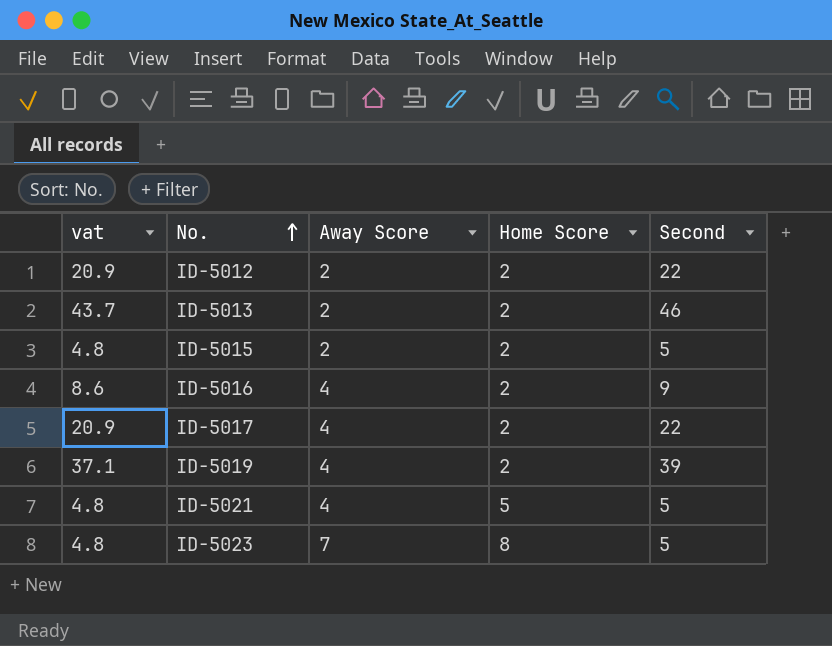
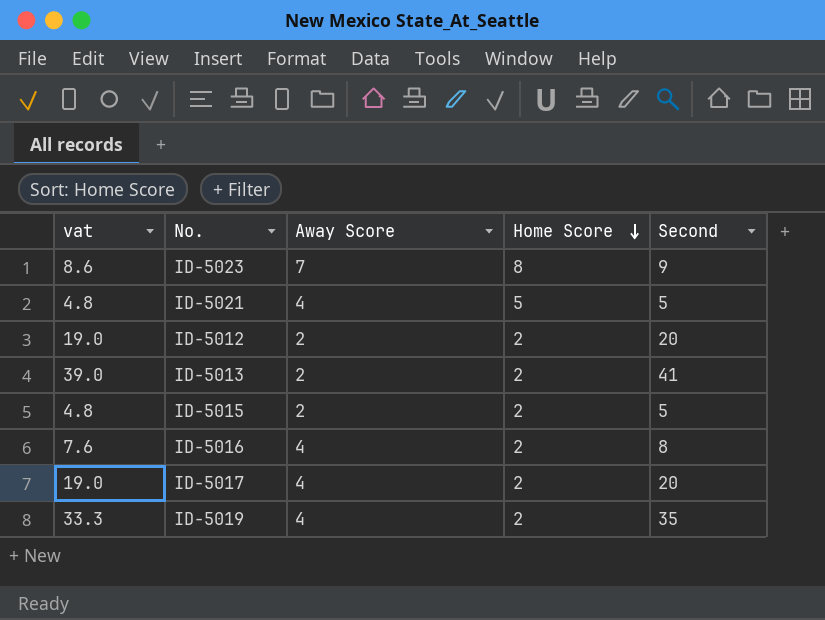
row order: No. ascending -> Home Score descending
ID-5023 | vat: 4.8 -> 8.6
ID-5023 | Second: 5 -> 9
ID-5012 | vat: 20.9 -> 19.0
ID-5012 | Second: 22 -> 20
ID-5013 | vat: 43.7 -> 39.0
ID-5013 | Second: 46 -> 41
ID-5016 | vat: 8.6 -> 7.6
ID-5016 | Second: 9 -> 8
ID-5017 | vat: 20.9 -> 19.0
ID-5017 | Second: 22 -> 20
ID-5019 | vat: 37.1 -> 33.3
ID-5019 | Second: 39 -> 35

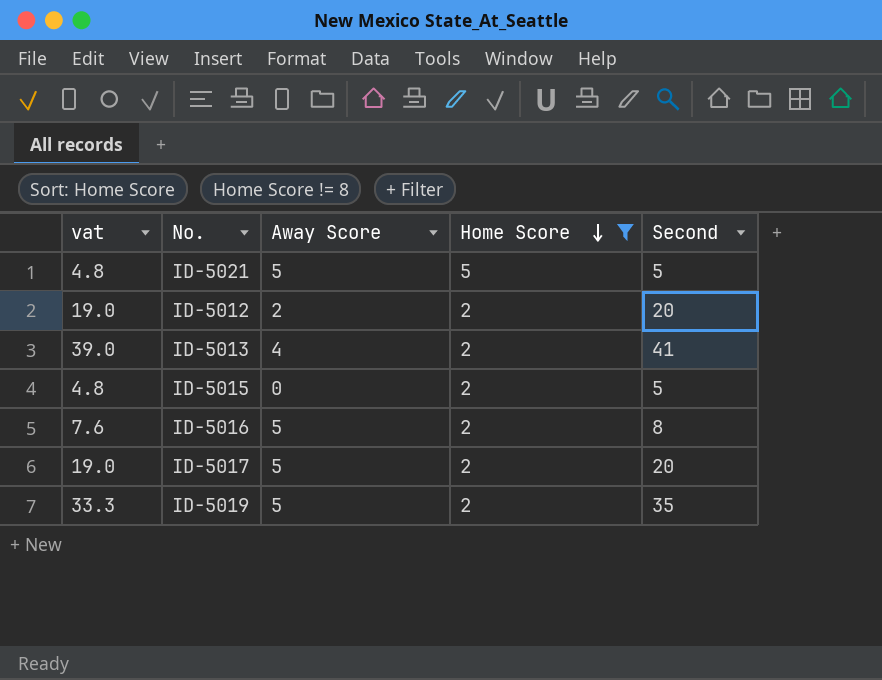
filter: none -> Home Score != 8
ID-5021 | Away Score: 4 -> 5
ID-5013 | Away Score: 2 -> 4
ID-5015 | Away Score: 2 -> 0
ID-5016 | Away Score: 4 -> 5
ID-5017 | Away Score: 4 -> 5
ID-5019 | Away Score: 4 -> 5

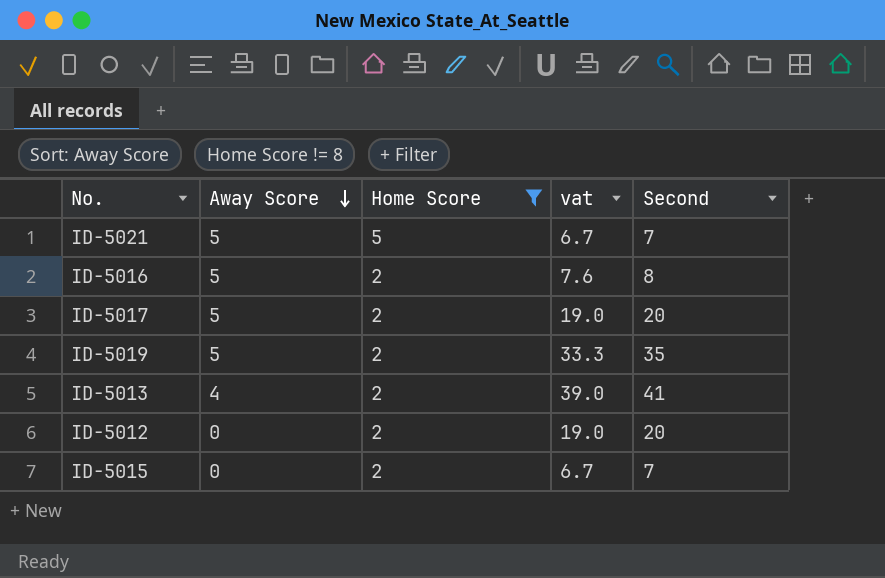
row order: Home Score descending -> Away Score descending
column vat | position: 1 -> 4
ID-5021 | vat: 4.8 -> 6.7
ID-5021 | Second: 5 -> 7
ID-5012 | Away Score: 2 -> 0
ID-5015 | vat: 4.8 -> 6.7
ID-5015 | Second: 5 -> 7

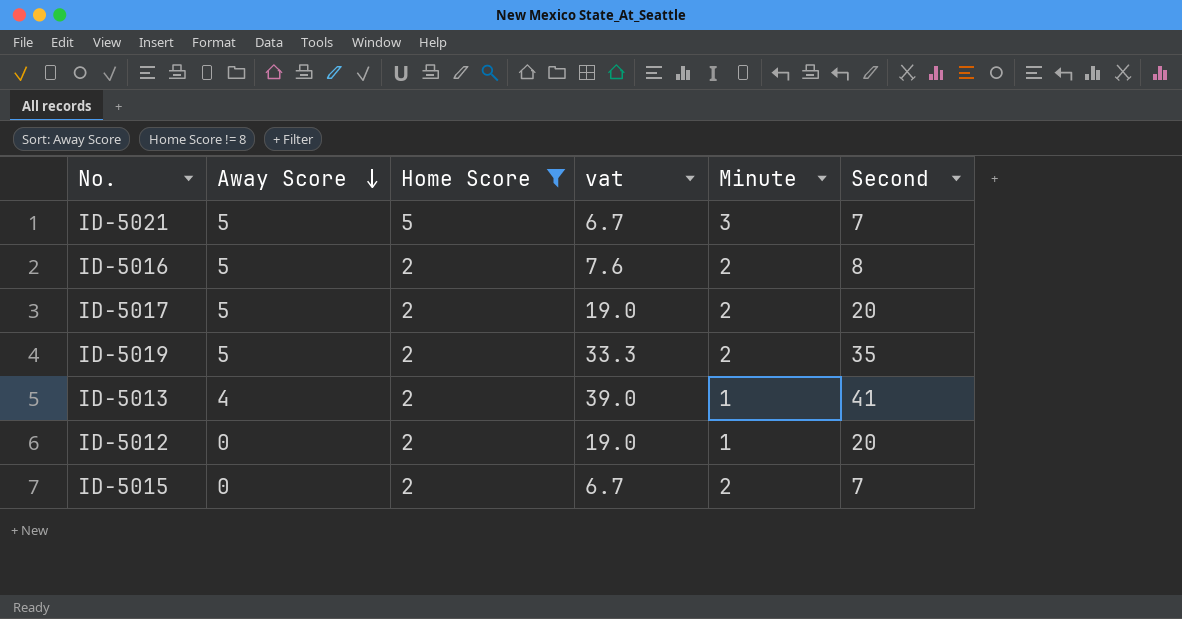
column Minute | position: none -> 5

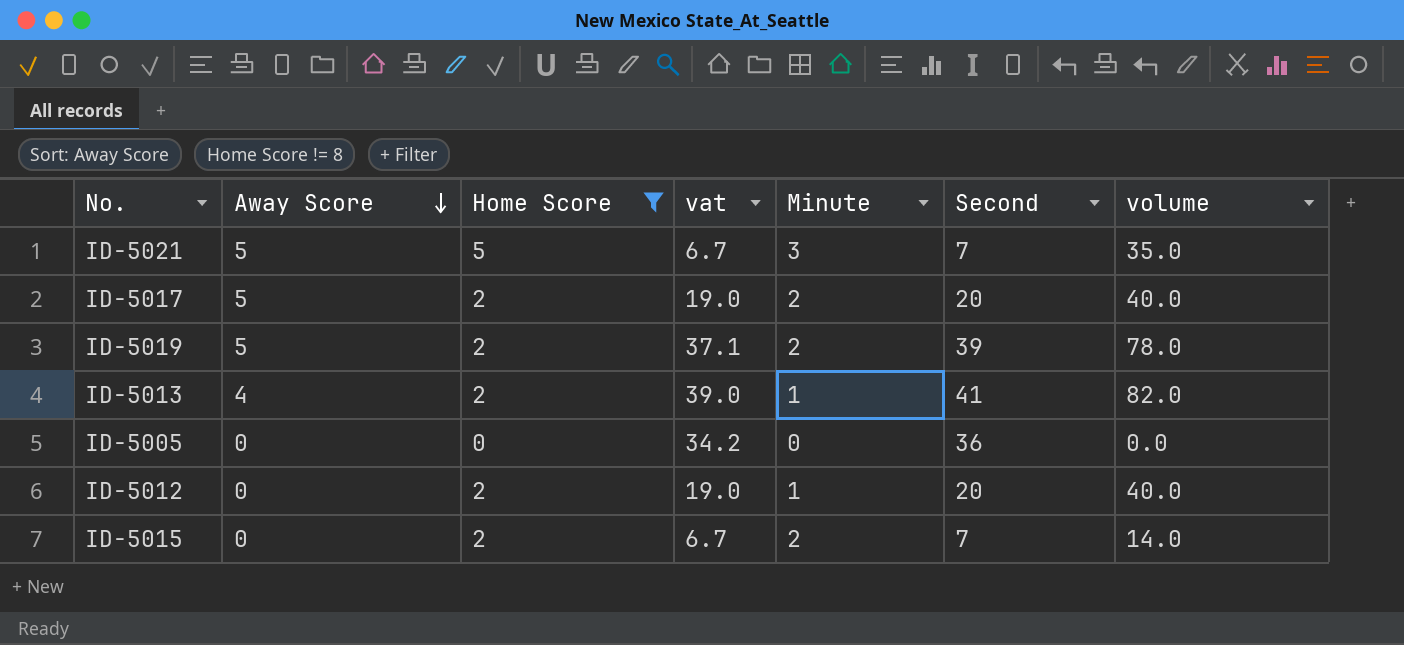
column volume | formula: none -> [Home Score] * [Second]
row ID-5016: 5 | 2 | 7.6 | 2 | 8 -> none
ID-5019 | vat: 33.3 -> 37.1
ID-5019 | Second: 35 -> 39
row ID-5005: none -> 0 | 0 | 34.2 | 0 | 36 | 0.0

